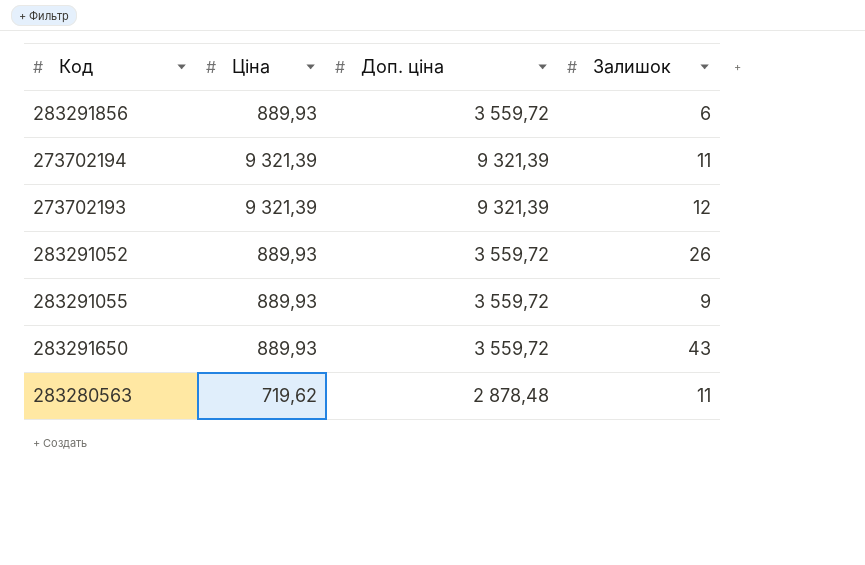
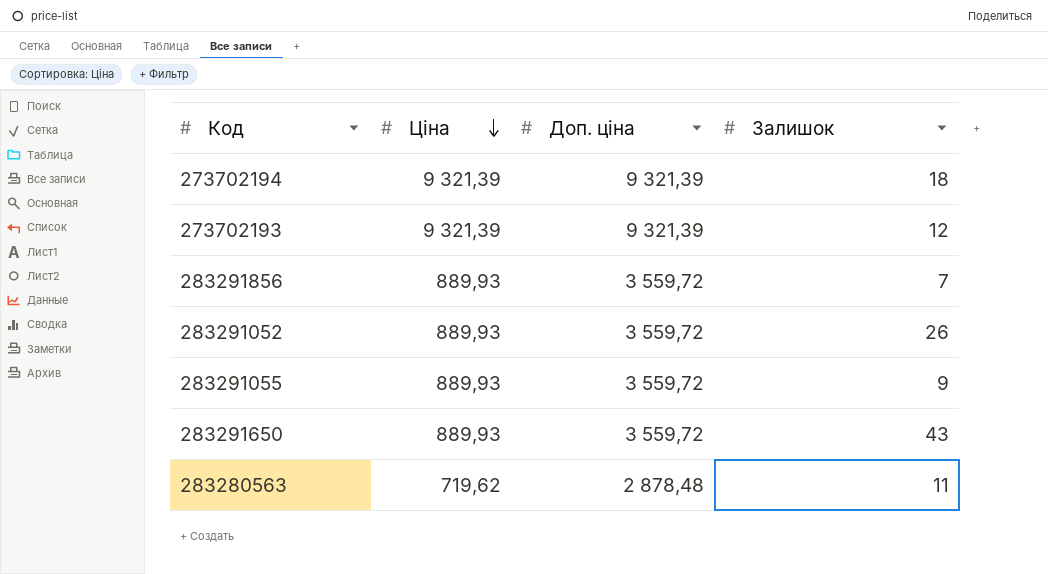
row order: none -> Ціна descending
273702194 | Залишок: 11 -> 18
283291856 | Залишок: 6 -> 7

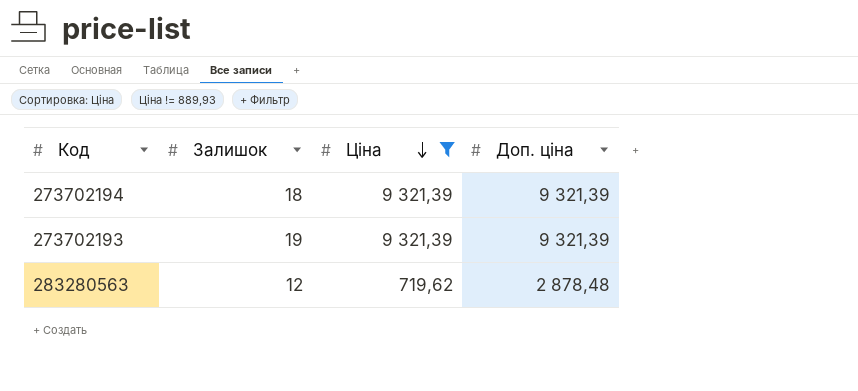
filter: none -> Ціна != 889,93
column Залишок | position: 4 -> 2
273702193 | Залишок: 12 -> 19
283280563 | Залишок: 11 -> 12

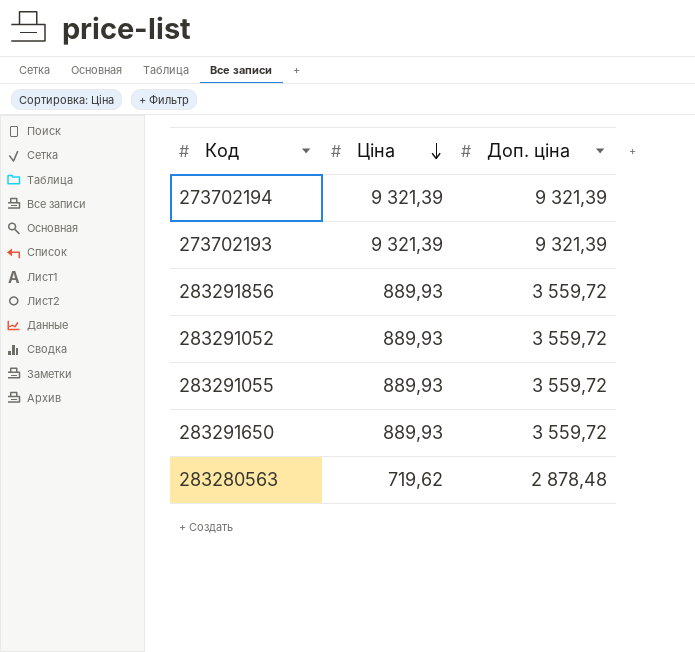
filter: Ціна != 889,93 -> none
column Залишок | position: 2 -> none

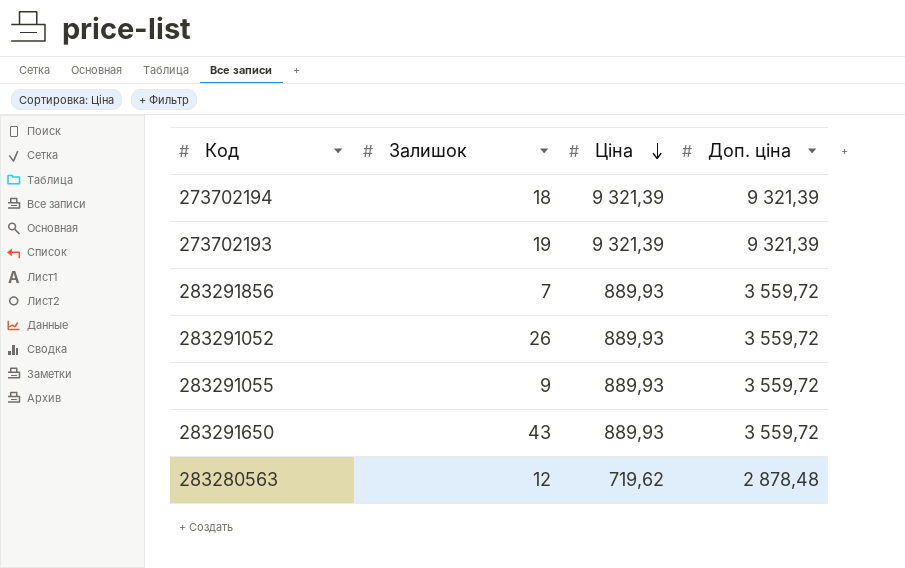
column Залишок | position: none -> 2

